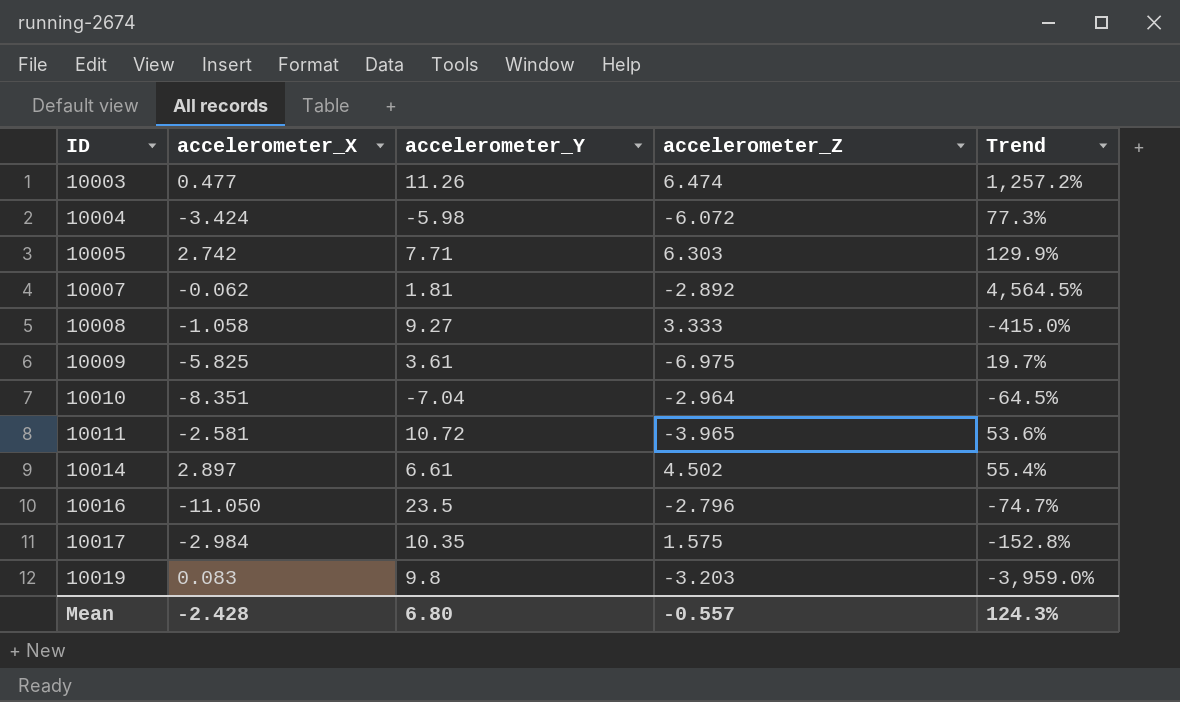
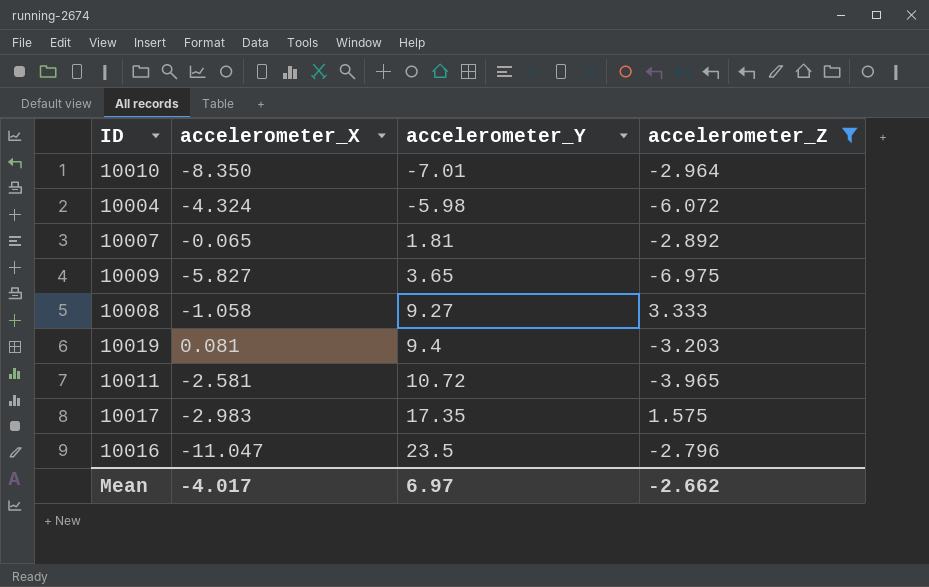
filter: none -> accelerometer_Z <= 3.333
row order: ID ascending -> accelerometer_Y ascending
column Trend | formula: ([accelerometer_Z] - [accelerometer_X]) / [accelerometer_X] -> none
10010 | accelerometer_X: -8.351 -> -8.350
10010 | accelerometer_Y: -7.04 -> -7.01
10004 | accelerometer_X: -3.424 -> -4.324
10007 | accelerometer_X: -0.062 -> -0.065
10009 | accelerometer_X: -5.825 -> -5.827
10009 | accelerometer_Y: 3.61 -> 3.65
10019 | accelerometer_X: 0.083 -> 0.081
10019 | accelerometer_Y: 9.8 -> 9.4
10017 | accelerometer_X: -2.984 -> -2.983
10017 | accelerometer_Y: 10.35 -> 17.35
10016 | accelerometer_X: -11.050 -> -11.047
Mean | accelerometer_X: -2.428 -> -4.017
Mean | accelerometer_Y: 6.80 -> 6.97
Mean | accelerometer_Z: -0.557 -> -2.662

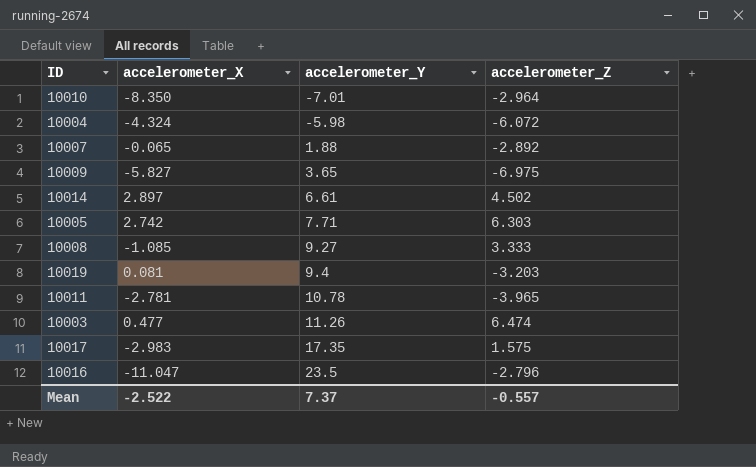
filter: accelerometer_Z <= 3.333 -> none
10007 | accelerometer_Y: 1.81 -> 1.88
10008 | accelerometer_X: -1.058 -> -1.085
10011 | accelerometer_X: -2.581 -> -2.781
10011 | accelerometer_Y: 10.72 -> 10.78
Mean | accelerometer_X: -4.017 -> -2.522
Mean | accelerometer_Y: 6.97 -> 7.37
Mean | accelerometer_Z: -2.662 -> -0.557

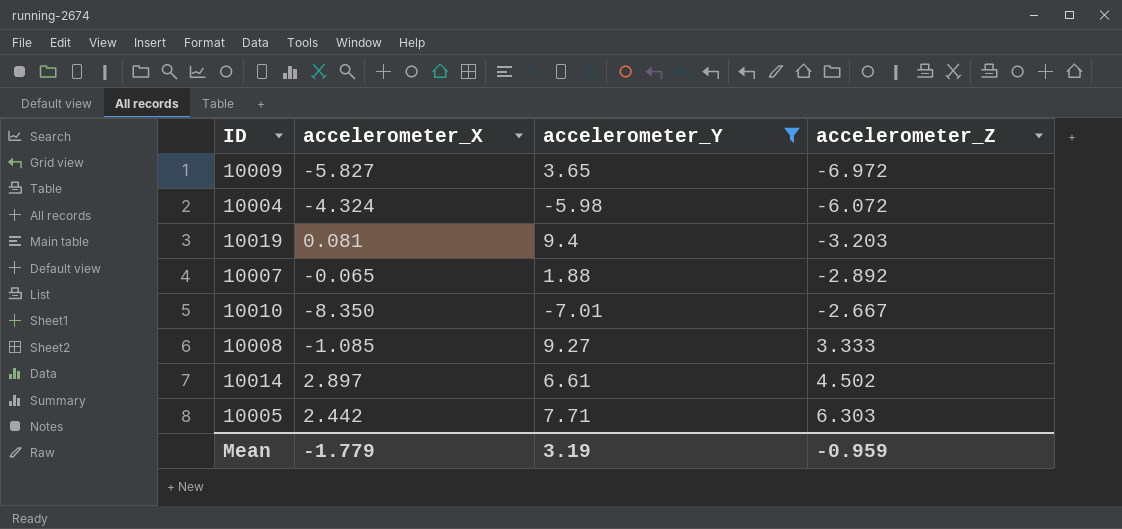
filter: none -> accelerometer_Y <= 9.4
row order: accelerometer_Y ascending -> accelerometer_Z ascending
10009 | accelerometer_Z: -6.975 -> -6.972
10010 | accelerometer_Z: -2.964 -> -2.667
10005 | accelerometer_X: 2.742 -> 2.442
Mean | accelerometer_X: -2.522 -> -1.779
Mean | accelerometer_Y: 7.37 -> 3.19
Mean | accelerometer_Z: -0.557 -> -0.959

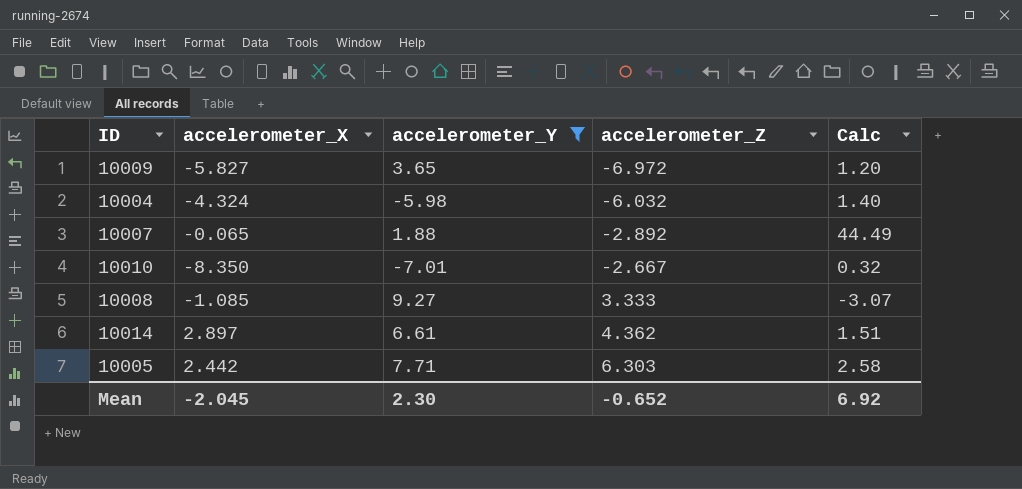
column Calc | formula: none -> [accelerometer_Z] / [accelerometer_X]
row 10019: 0.081 | 9.4 | -3.203 -> none
10004 | accelerometer_Z: -6.072 -> -6.032
10014 | accelerometer_Z: 4.502 -> 4.362
Mean | accelerometer_X: -1.779 -> -2.045
Mean | accelerometer_Y: 3.19 -> 2.30
Mean | accelerometer_Z: -0.959 -> -0.652

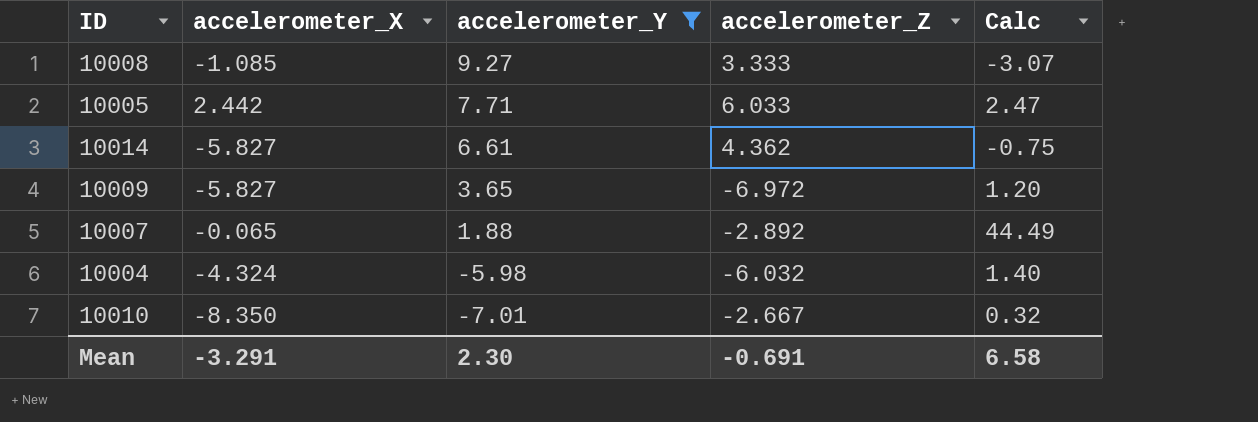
row order: accelerometer_Z ascending -> accelerometer_Y descending
10005 | accelerometer_Z: 6.303 -> 6.033
10005 | Calc: 2.58 -> 2.47
10014 | accelerometer_X: 2.897 -> -5.827
10014 | Calc: 1.51 -> -0.75
Mean | accelerometer_X: -2.045 -> -3.291
Mean | accelerometer_Z: -0.652 -> -0.691
Mean | Calc: 6.92 -> 6.58

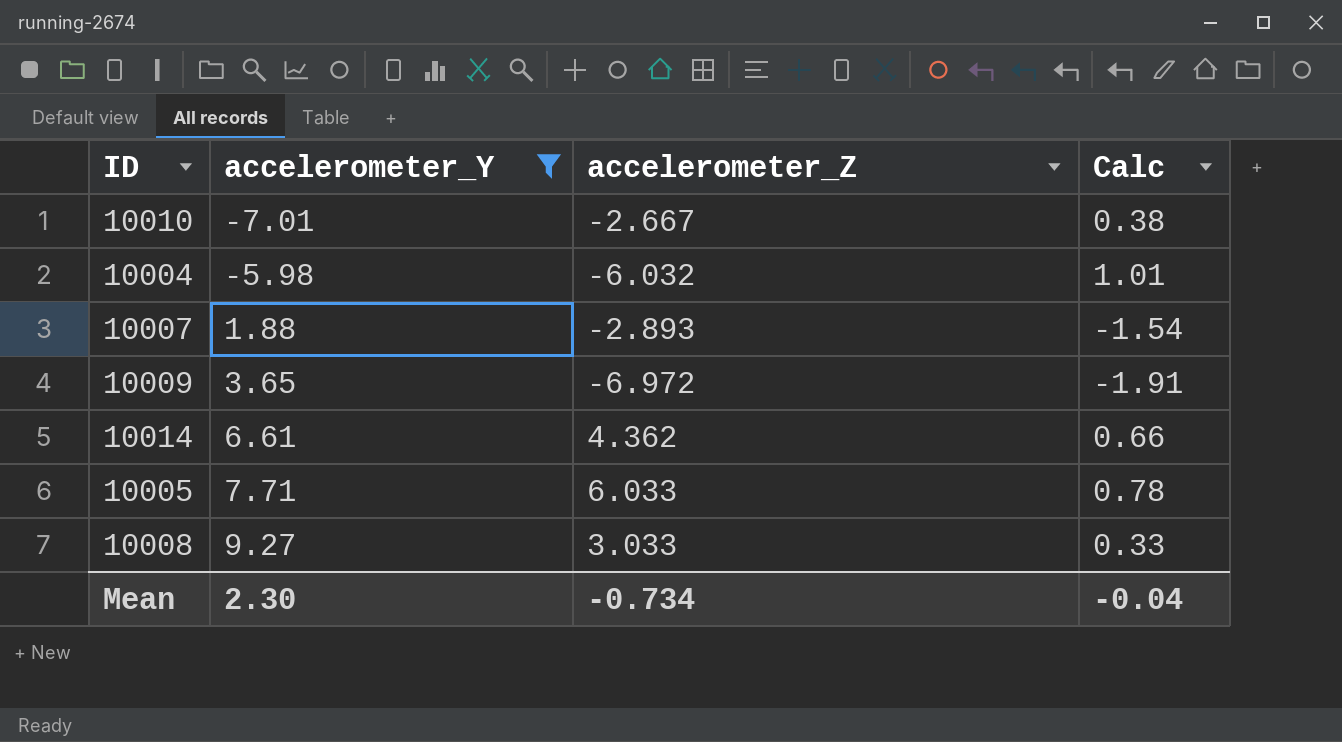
row order: accelerometer_Y descending -> accelerometer_Y ascending
column accelerometer_X | position: 2 -> none
column Calc | formula: [accelerometer_Z] / [accelerometer_X] -> [accelerometer_Z] / [accelerometer_Y]
10007 | accelerometer_Z: -2.892 -> -2.893
10008 | accelerometer_Z: 3.333 -> 3.033
Mean | accelerometer_Z: -0.691 -> -0.734
Mean | Calc: 6.58 -> -0.04

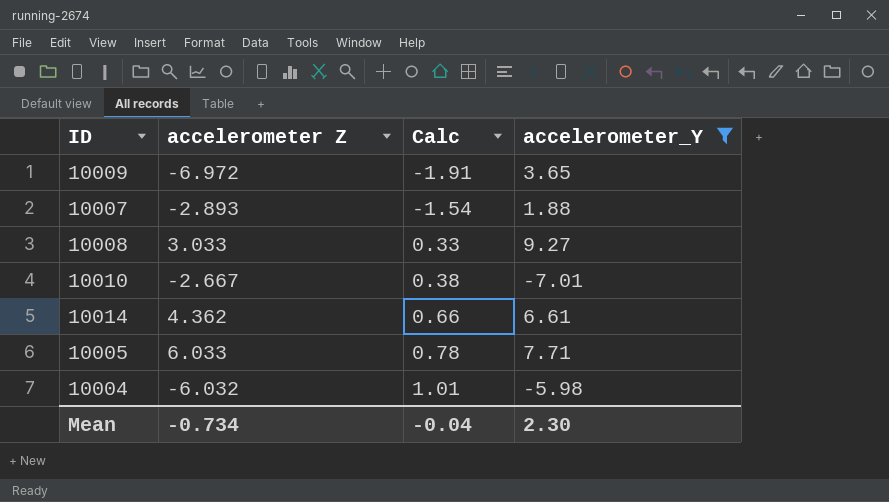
row order: accelerometer_Y ascending -> Calc ascending
column name: accelerometer_Z -> accelerometer Z
column accelerometer_Y | position: 2 -> 4

